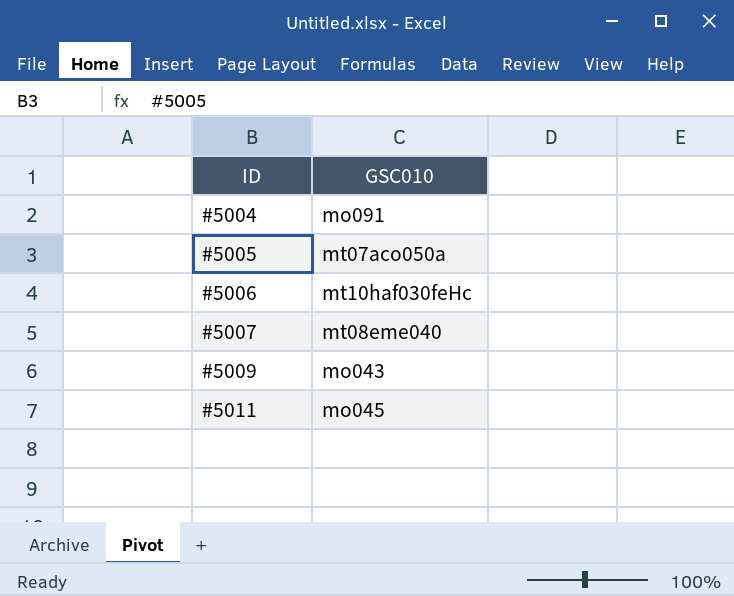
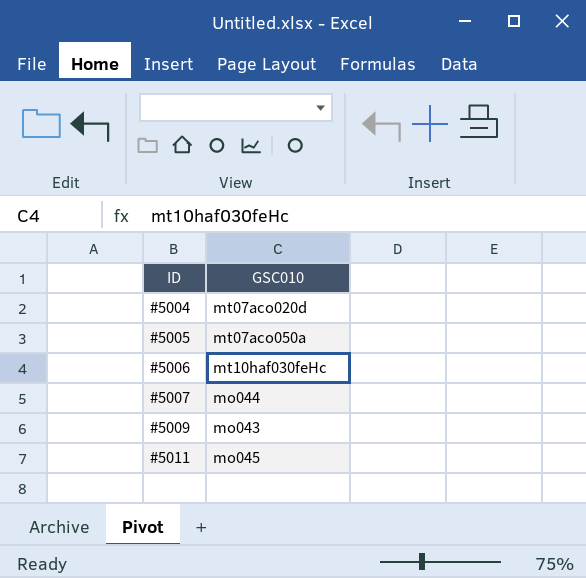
#5004 | GSC010: mo091 -> mt07aco020d
#5007 | GSC010: mt08eme040 -> mo044

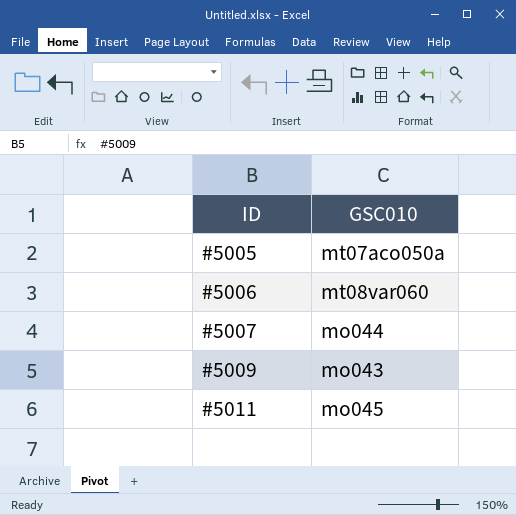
row #5004: mt07aco020d -> none
#5006 | GSC010: mt10haf030feHc -> mt08var060

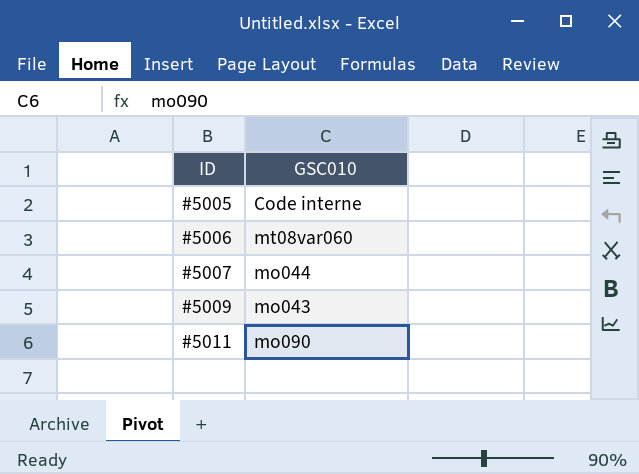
#5005 | GSC010: mt07aco050a -> Code interne
#5011 | GSC010: mo045 -> mo090

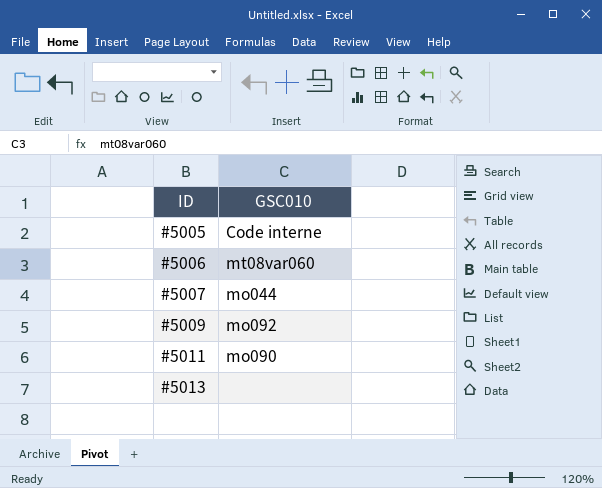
#5009 | GSC010: mo043 -> mo092
row #5013: none -> none

